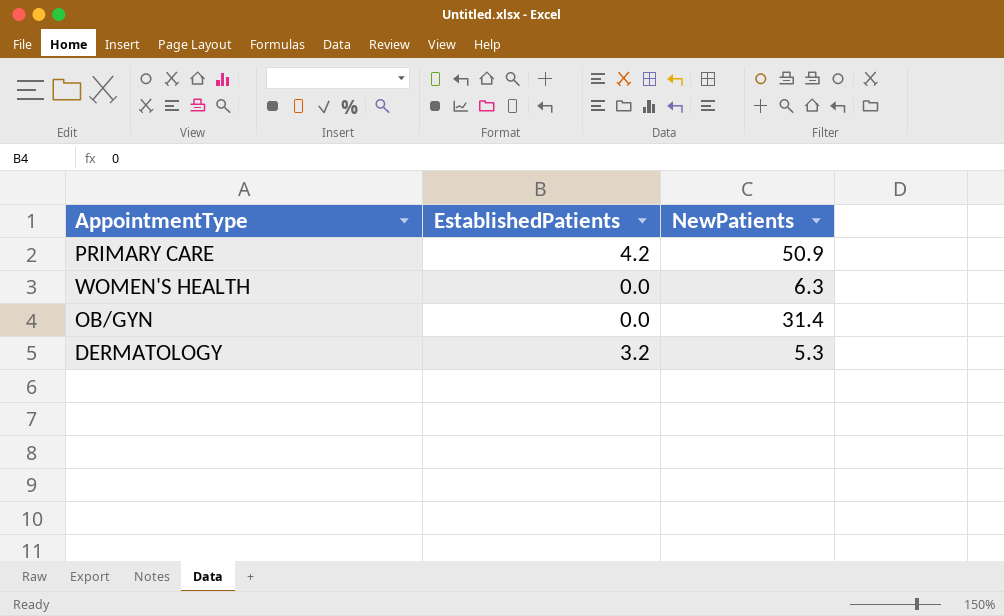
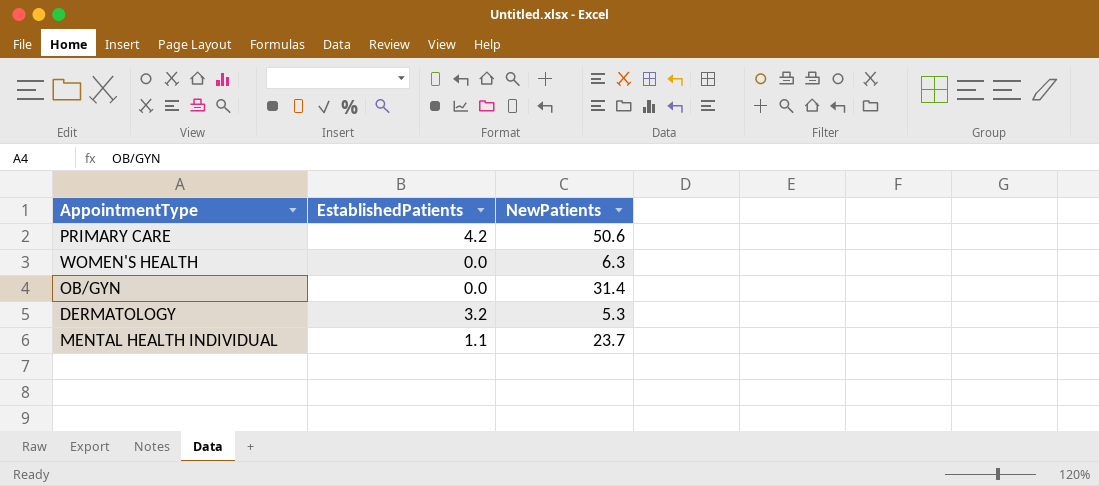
PRIMARY CARE | NewPatients: 50.9 -> 50.6
row MENTAL HEALTH INDIVIDUAL: none -> 1.1 | 23.7

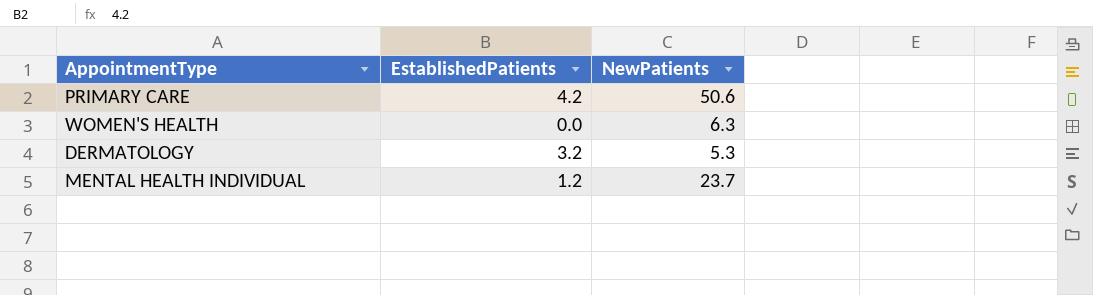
row OB/GYN: 0.0 | 31.4 -> none
MENTAL HEALTH INDIVIDUAL | EstablishedPatients: 1.1 -> 1.2

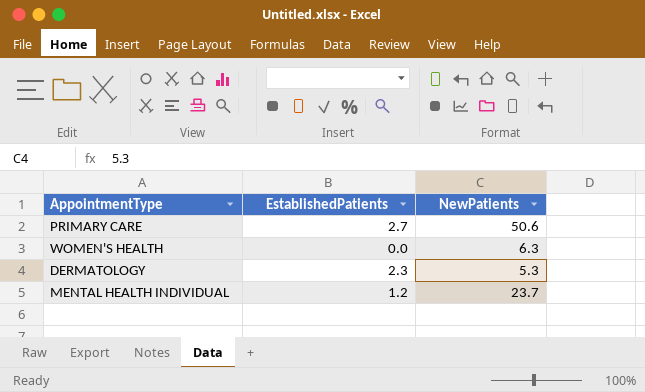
PRIMARY CARE | EstablishedPatients: 4.2 -> 2.7
DERMATOLOGY | EstablishedPatients: 3.2 -> 2.3

